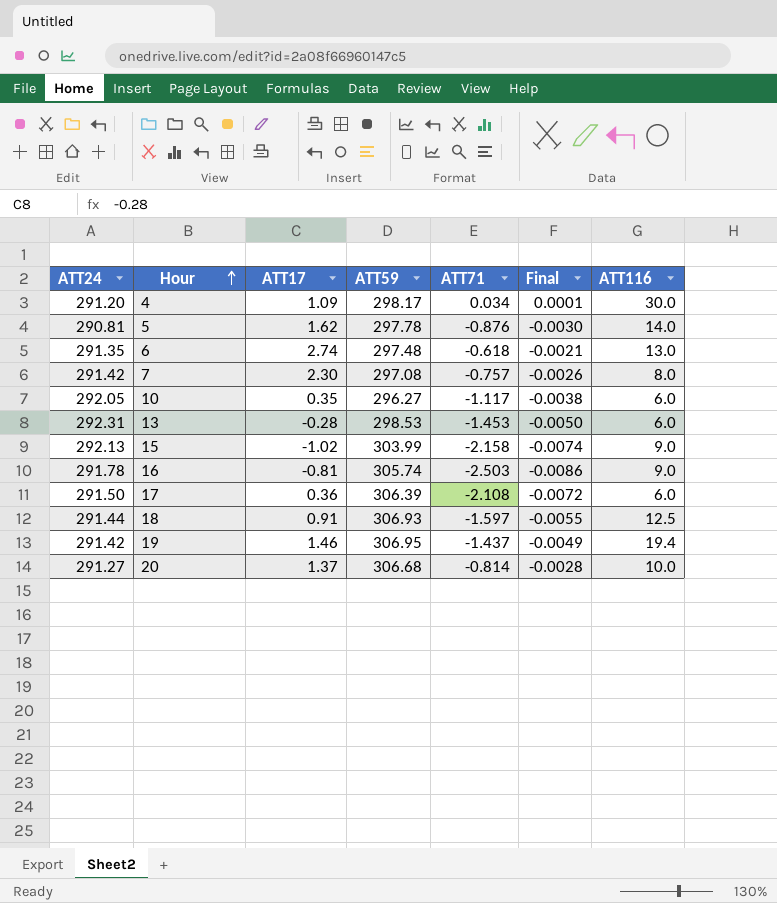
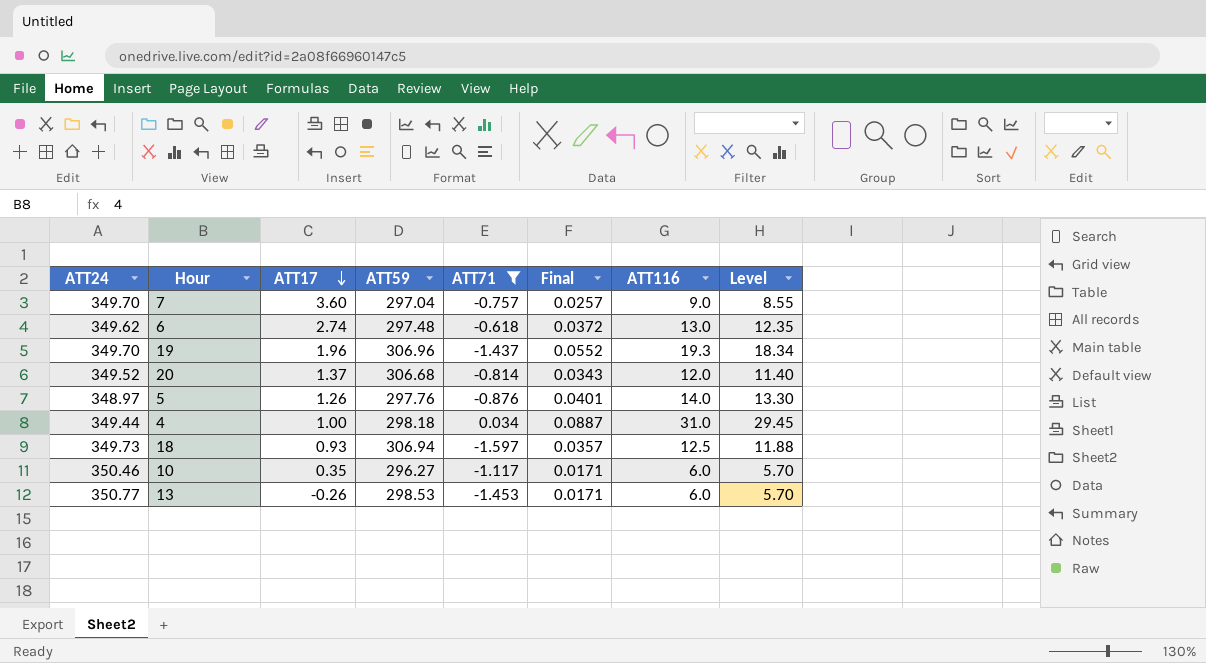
filter: none -> ATT71 >= -1.597
row order: Hour ascending -> ATT17 descending
column Final | formula: [ATT71] / [ATT24] -> [ATT116] / [ATT24]
column Level | formula: none -> [ATT116] * 0.95
7 | ATT24: 291.42 -> 349.70
7 | ATT17: 2.30 -> 3.60
7 | ATT59: 297.08 -> 297.04
7 | ATT116: 8.0 -> 9.0
6 | ATT24: 291.35 -> 349.62
19 | ATT24: 291.42 -> 349.70
19 | ATT17: 1.46 -> 1.96
19 | ATT59: 306.95 -> 306.96
19 | ATT116: 19.4 -> 19.3
20 | ATT24: 291.27 -> 349.52
20 | ATT116: 10.0 -> 12.0
5 | ATT24: 290.81 -> 348.97
5 | ATT17: 1.62 -> 1.26
5 | ATT59: 297.78 -> 297.76
4 | ATT24: 291.20 -> 349.44
4 | ATT17: 1.09 -> 1.00
4 | ATT59: 298.17 -> 298.18
4 | ATT116: 30.0 -> 31.0
18 | ATT24: 291.44 -> 349.73
18 | ATT17: 0.91 -> 0.93
18 | ATT59: 306.93 -> 306.94
10 | ATT24: 292.05 -> 350.46
13 | ATT24: 292.31 -> 350.77
13 | ATT17: -0.28 -> -0.26

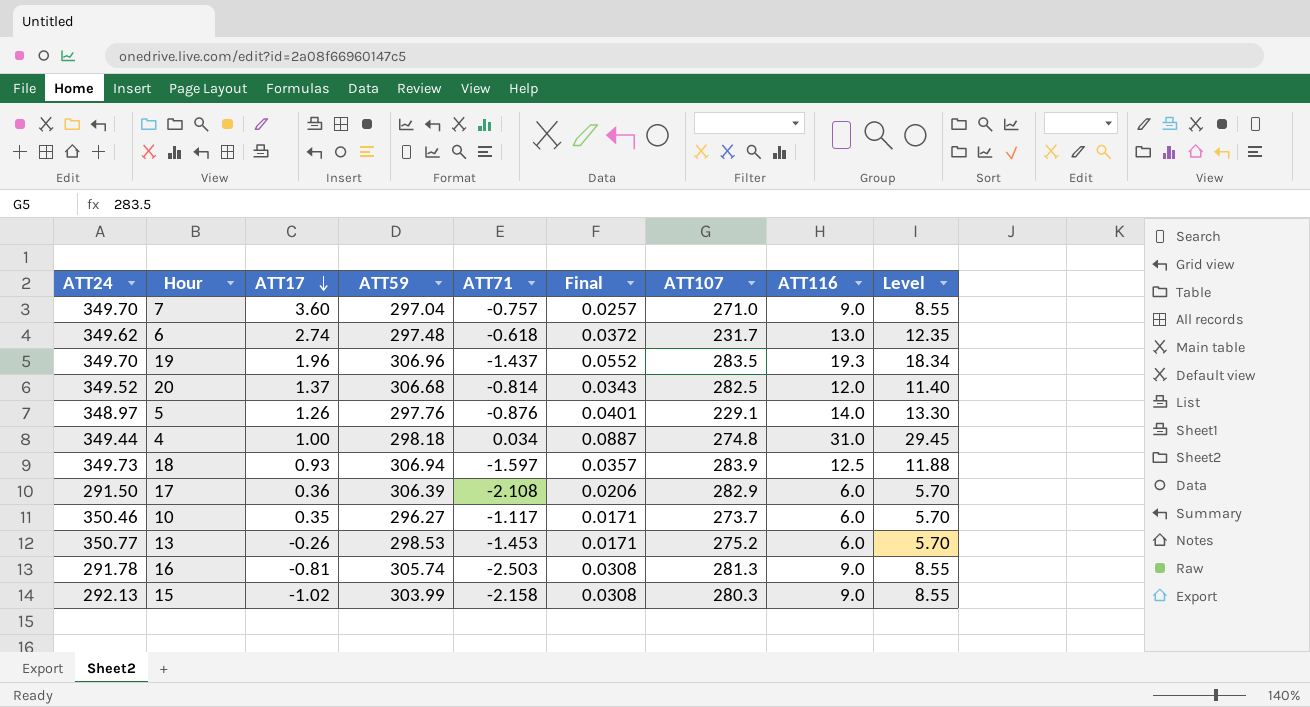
filter: ATT71 >= -1.597 -> none
column ATT107 | position: none -> 7

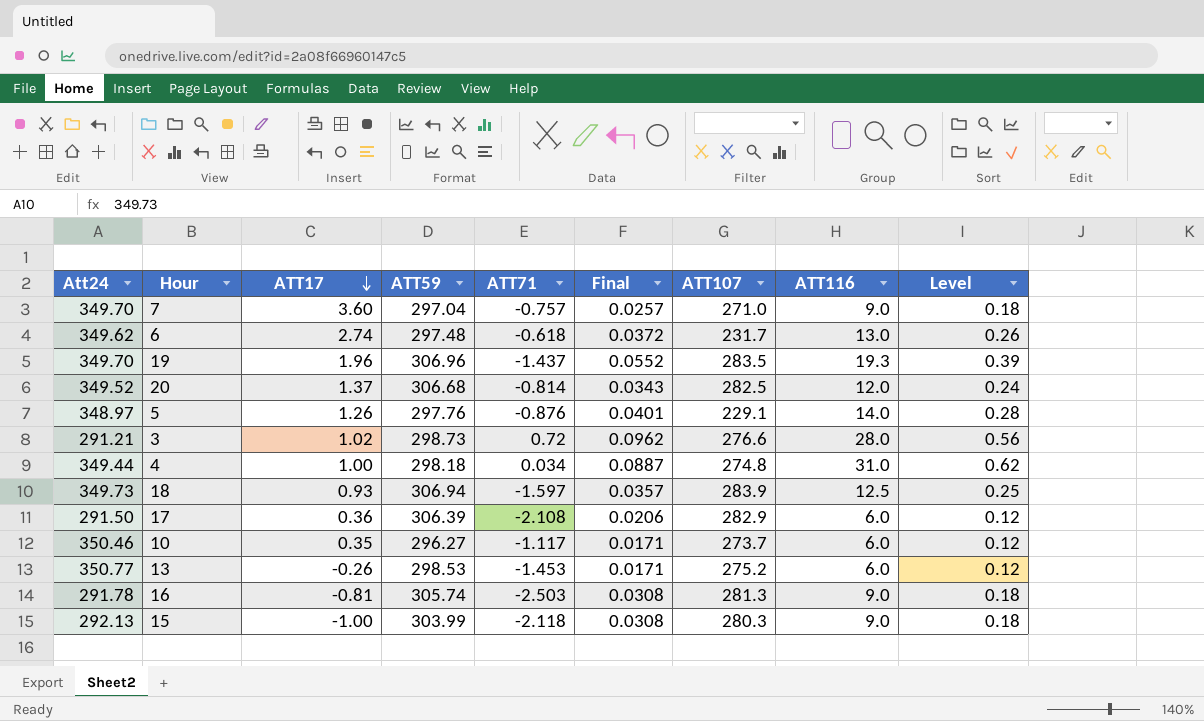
column name: ATT24 -> Att24
column Level | formula: [ATT116] * 0.95 -> [ATT116] * 0.02
row 3: none -> 291.21 | 1.02 | 298.73 | 0.72 | 0.0962 | 276.6 | 28.0 | 0.56
15 | ATT17: -1.02 -> -1.00
15 | ATT71: -2.158 -> -2.118

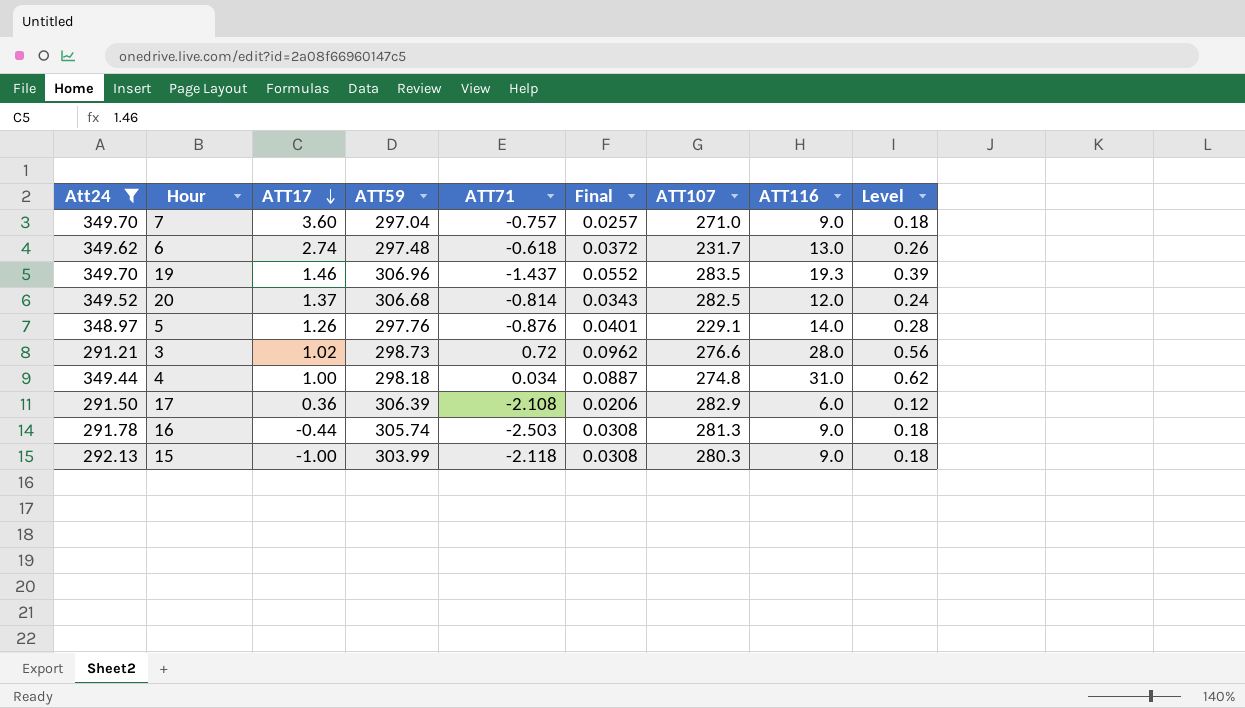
filter: none -> Att24 <= 349.70
19 | ATT17: 1.96 -> 1.46
16 | ATT17: -0.81 -> -0.44

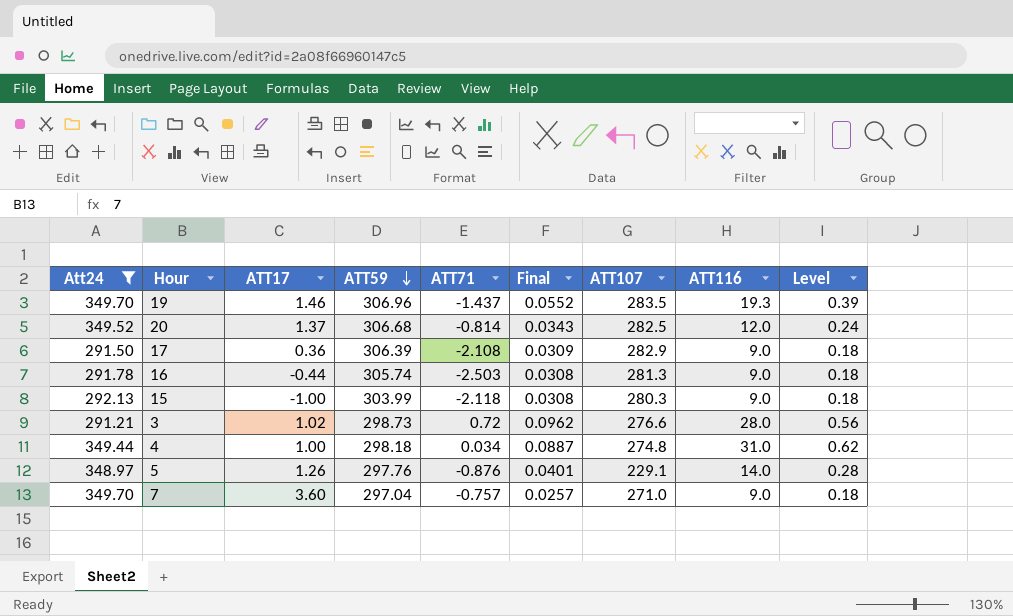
row order: ATT17 descending -> ATT59 descending
row 6: 349.62 | 2.74 | 297.48 | -0.618 | 0.0372 | 231.7 | 13.0 | 0.26 -> none
17 | Final: 0.0206 -> 0.0309
17 | ATT116: 6.0 -> 9.0
17 | Level: 0.12 -> 0.18

